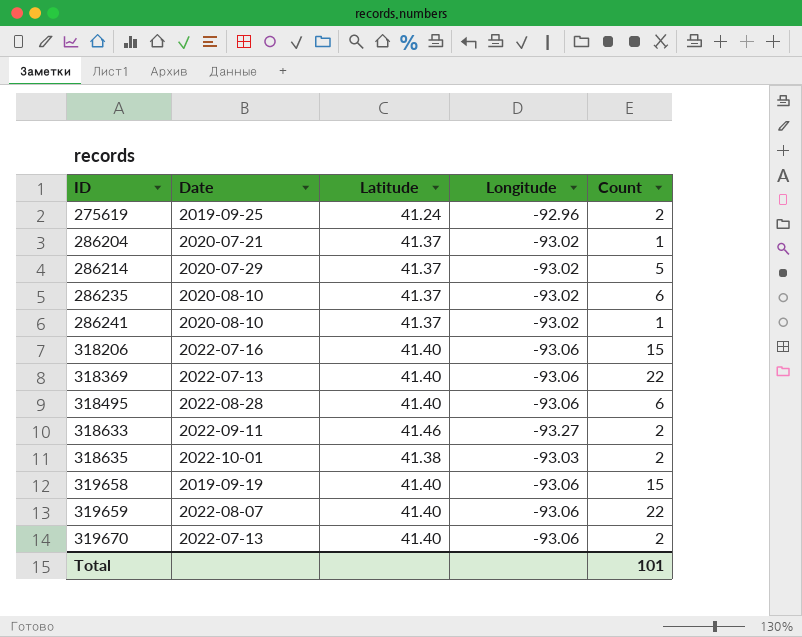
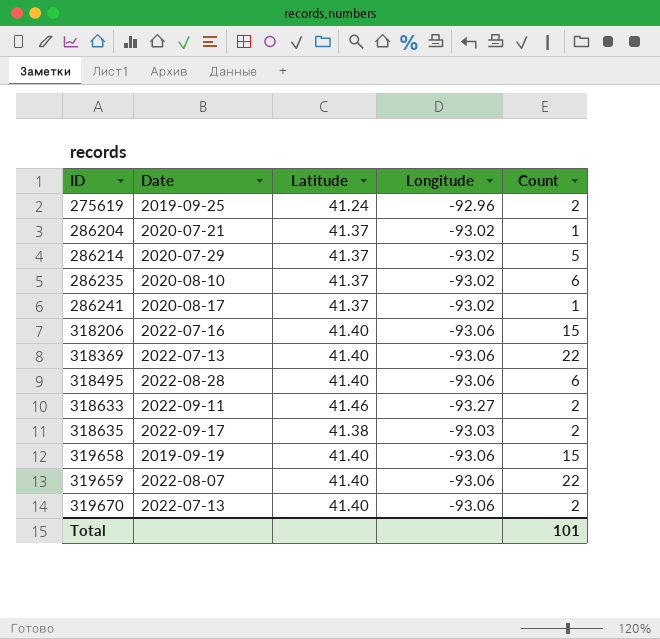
286241 | Date: 2020-08-10 -> 2020-08-17
318635 | Date: 2022-10-01 -> 2022-09-17

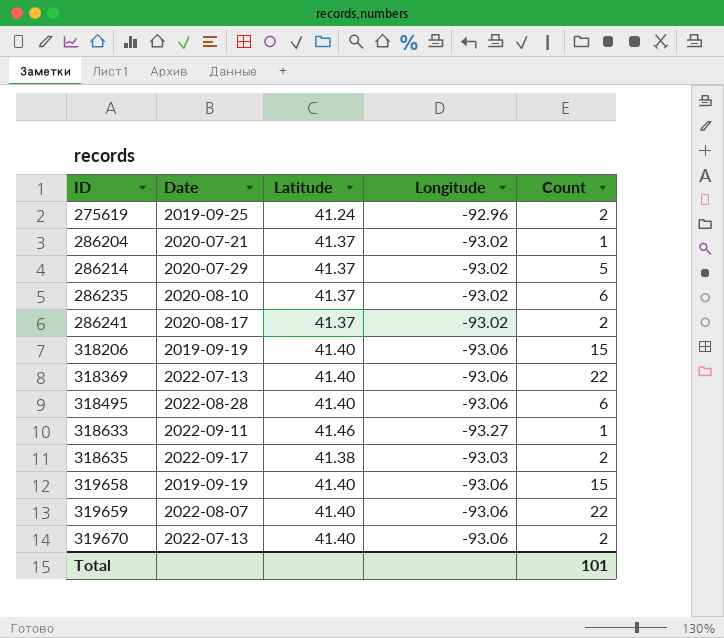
286241 | Count: 1 -> 2
318206 | Date: 2022-07-16 -> 2019-09-19
318633 | Count: 2 -> 1

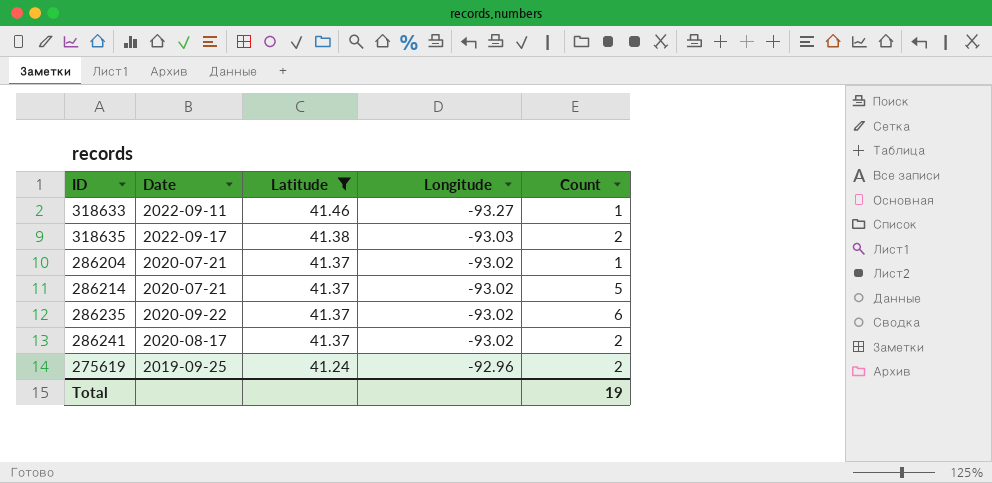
filter: none -> Latitude != 41.40
row order: ID ascending -> Latitude descending
286214 | Date: 2020-07-29 -> 2020-07-21
286235 | Date: 2020-08-10 -> 2020-09-22
Total | Count: 101 -> 19

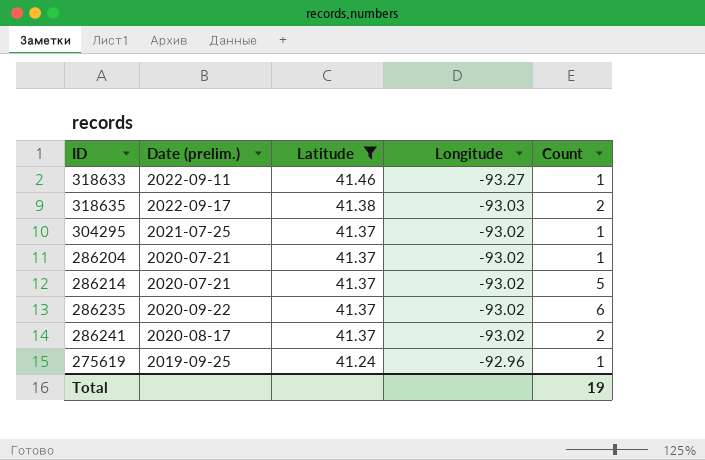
column name: Date -> Date (prelim.)
row 304295: none -> 2021-07-25 | 41.37 | -93.02 | 1
275619 | Count: 2 -> 1

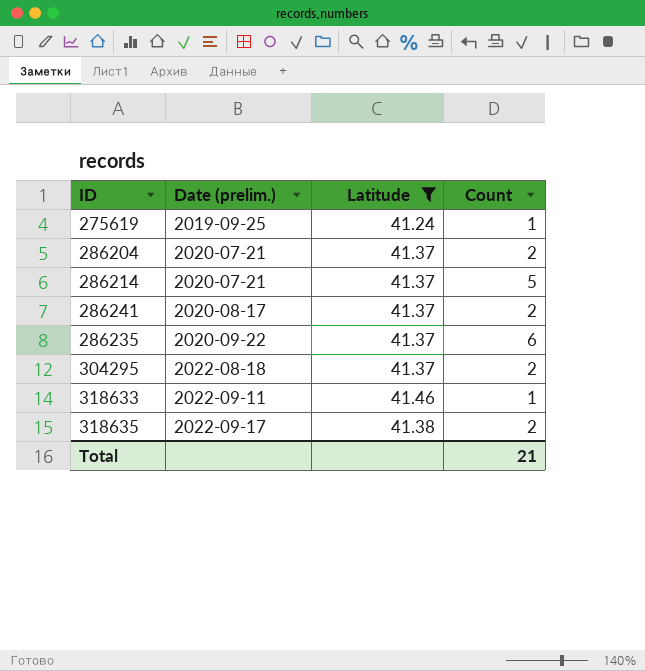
row order: Latitude descending -> Date (prelim.) ascending
column Longitude | position: 4 -> none
286204 | Count: 1 -> 2
304295 | Date (prelim.): 2021-07-25 -> 2022-08-18
304295 | Count: 1 -> 2
Total | Count: 19 -> 21

